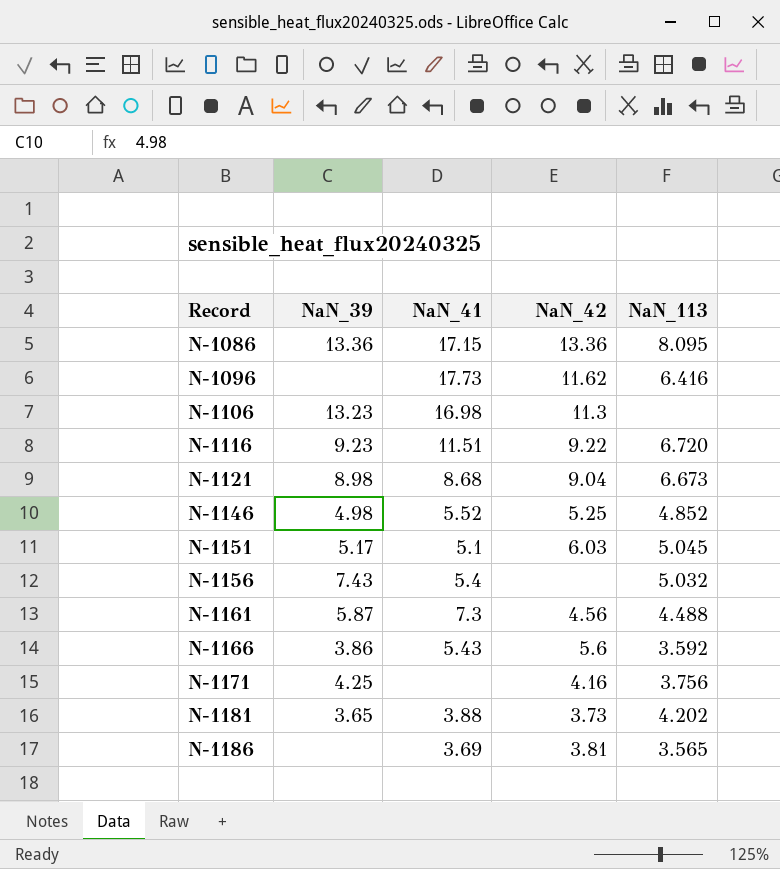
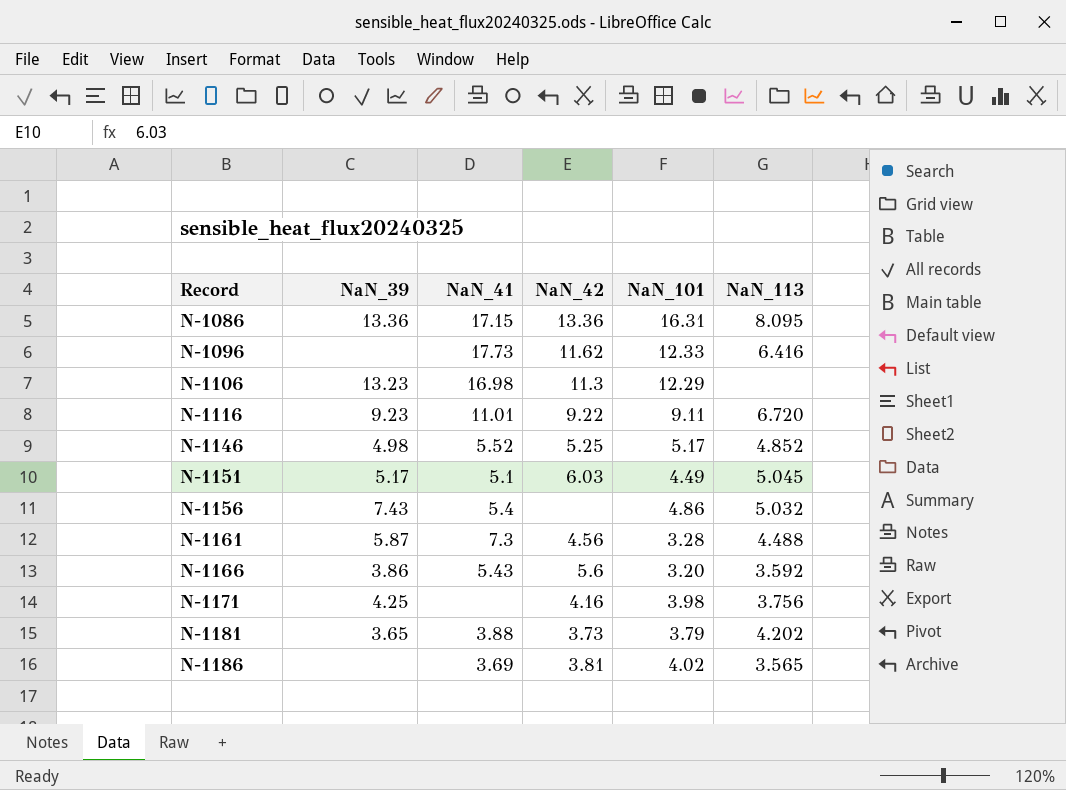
column NaN_101 | position: none -> 5
row N-1121: 8.98 | 8.68 | 9.04 | 6.673 -> none
N-1116 | NaN_41: 11.51 -> 11.01

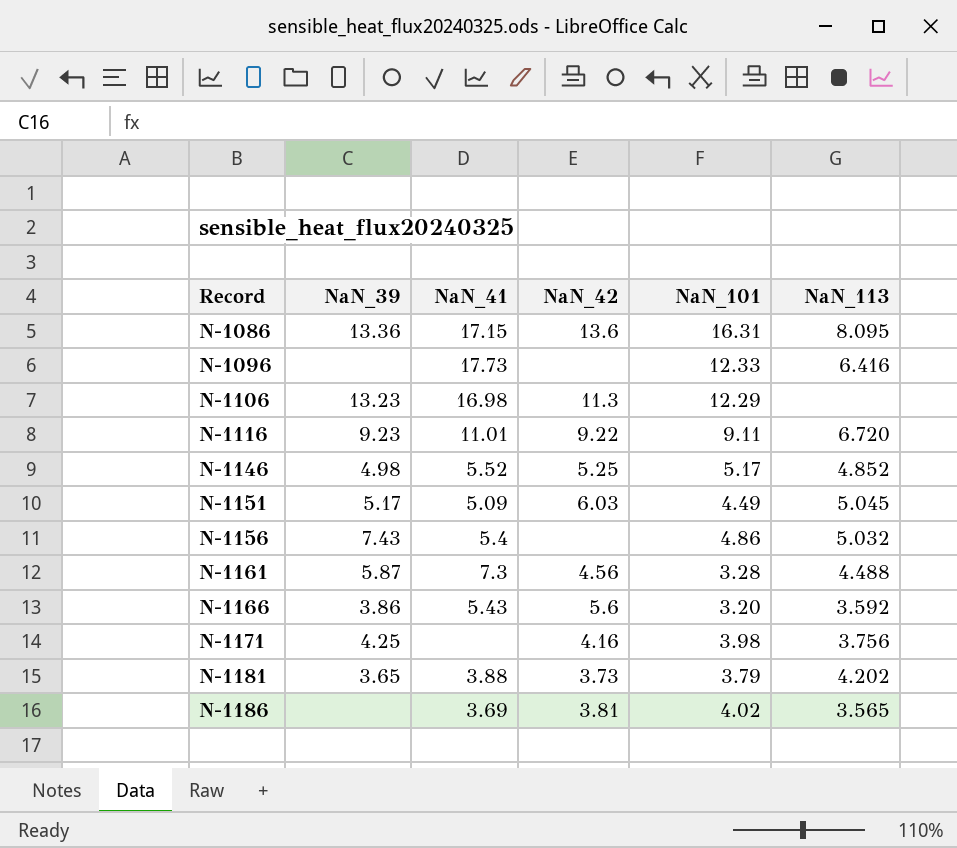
N-1086 | NaN_42: 13.36 -> 13.6
N-1096 | NaN_42: 11.62 -> none
N-1151 | NaN_41: 5.1 -> 5.09

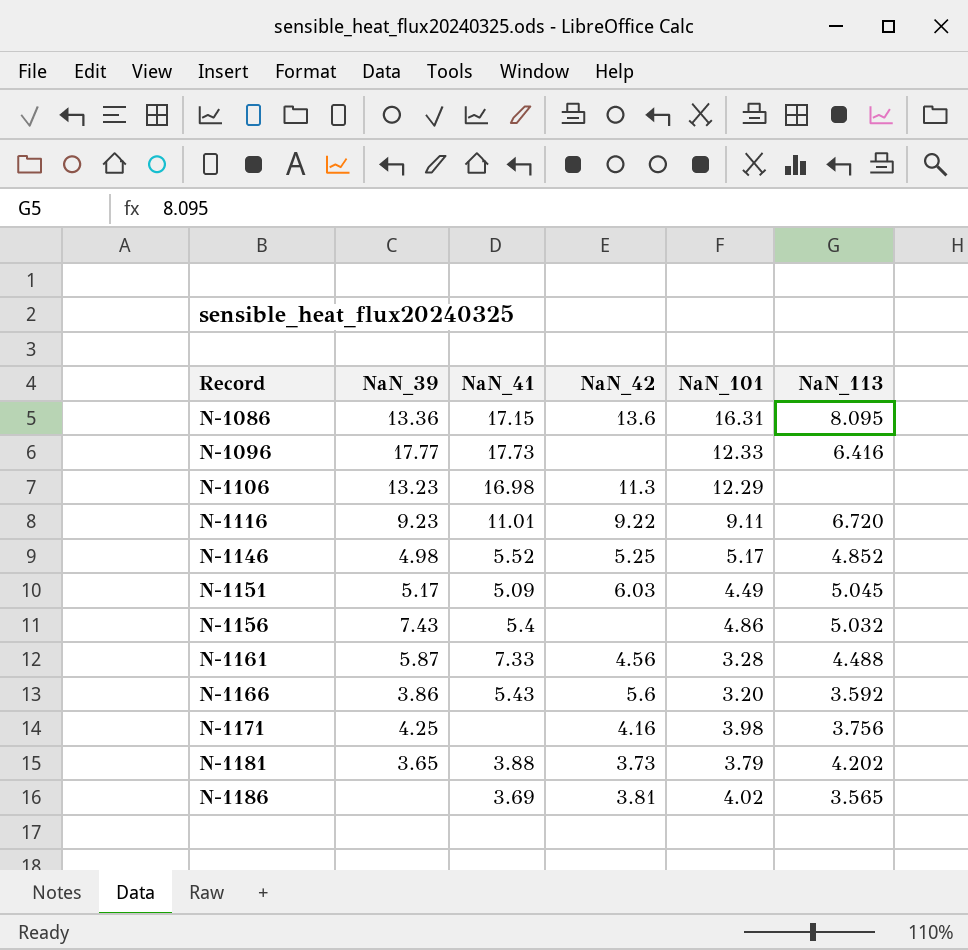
N-1096 | NaN_39: none -> 17.77
N-1161 | NaN_41: 7.3 -> 7.33

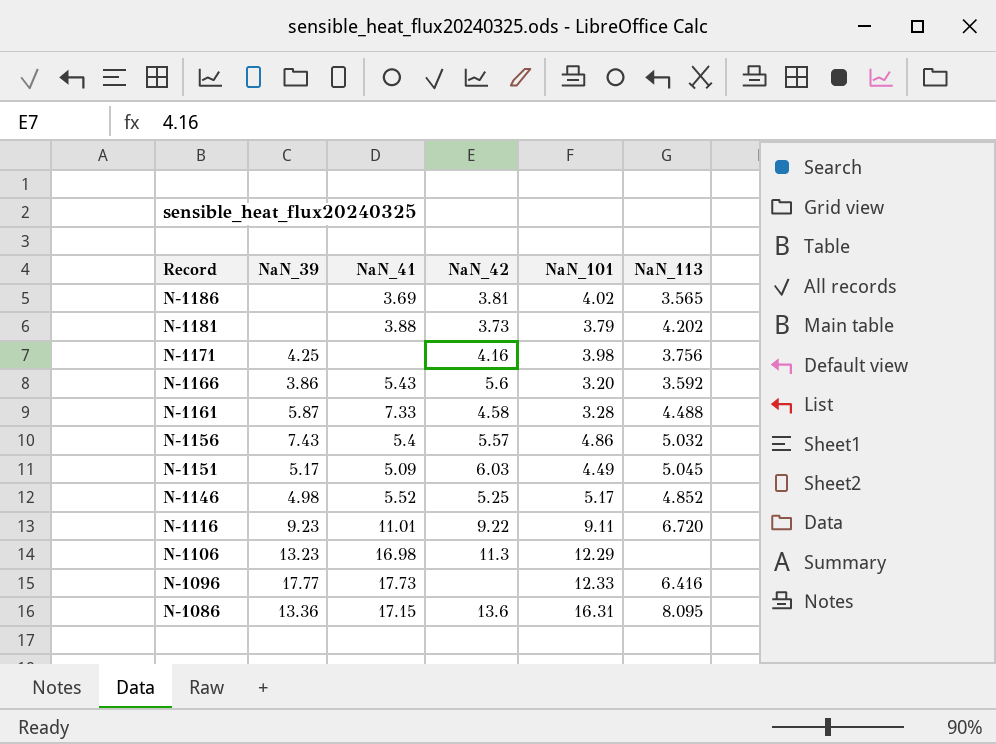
row order: Record ascending -> Record descending
N-1181 | NaN_39: 3.65 -> none
N-1161 | NaN_42: 4.56 -> 4.58
N-1156 | NaN_42: none -> 5.57

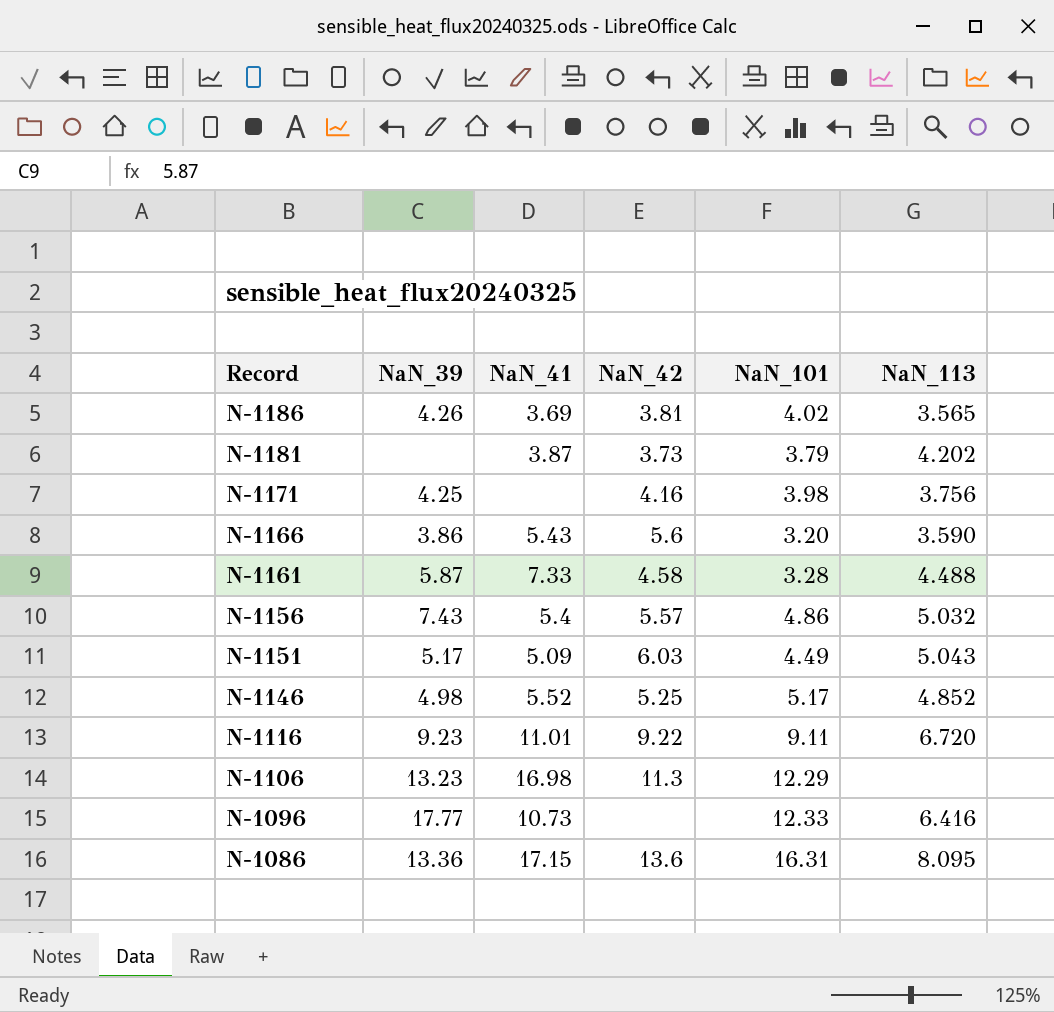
N-1186 | NaN_39: none -> 4.26
N-1181 | NaN_41: 3.88 -> 3.87
N-1166 | NaN_113: 3.592 -> 3.590
N-1151 | NaN_113: 5.045 -> 5.043
N-1096 | NaN_41: 17.73 -> 10.73

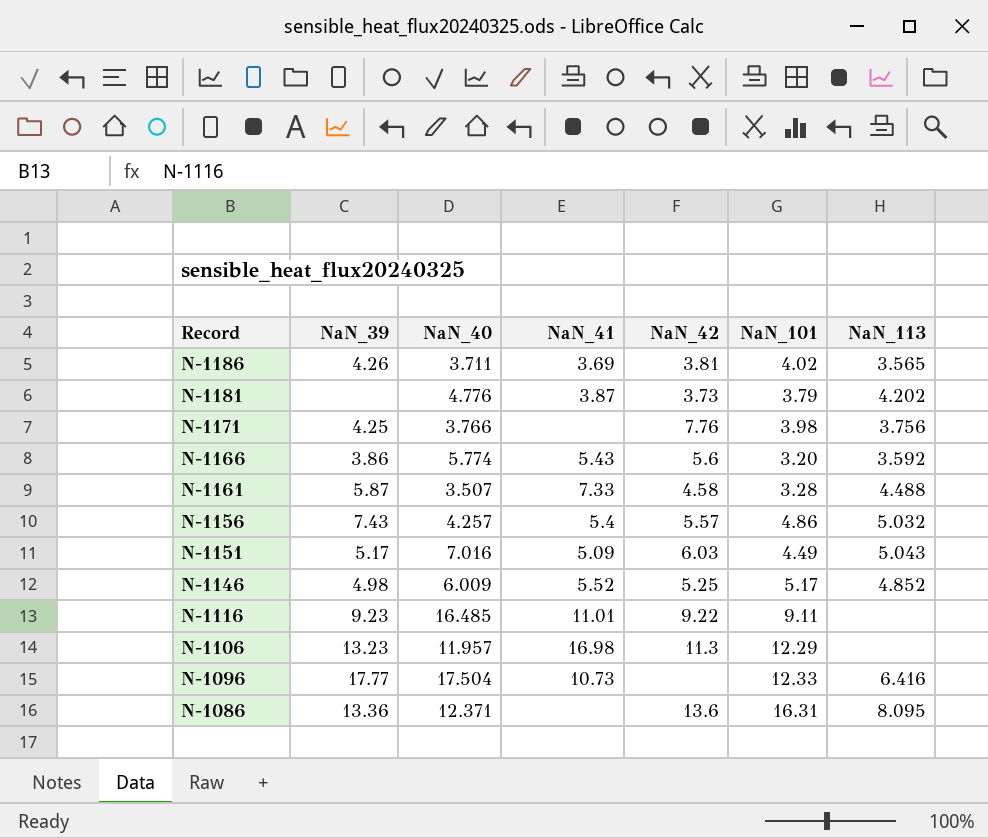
column NaN_40 | position: none -> 3
N-1171 | NaN_42: 4.16 -> 7.76
N-1166 | NaN_113: 3.590 -> 3.592
N-1116 | NaN_113: 6.720 -> none
N-1086 | NaN_41: 17.15 -> none

